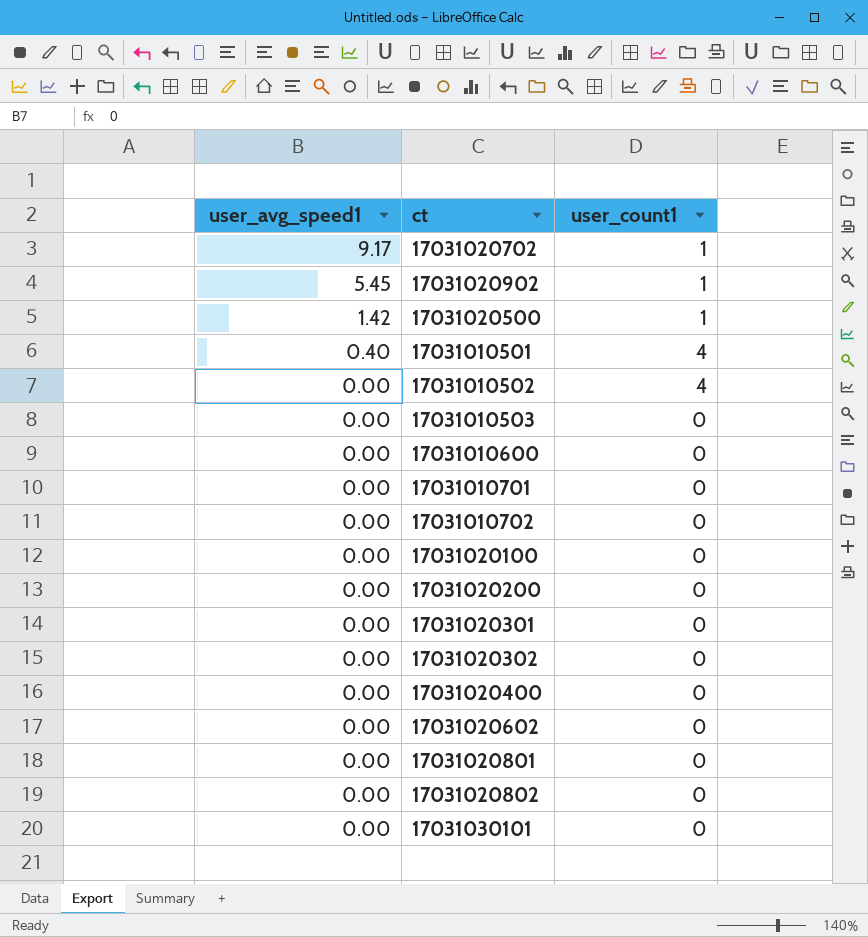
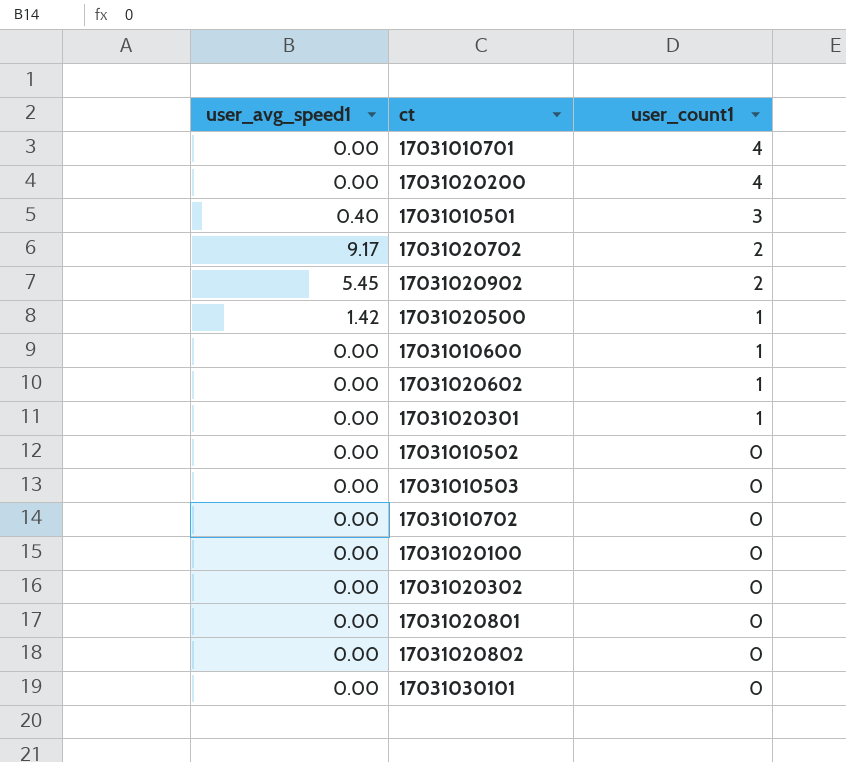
row order: user_avg_speed1 descending -> user_count1 descending
row 17031020400: 0.00 | 0 -> none
17031010701 | user_count1: 0 -> 4
17031020200 | user_count1: 0 -> 4
17031010501 | user_count1: 4 -> 3
17031020702 | user_count1: 1 -> 2
17031020902 | user_count1: 1 -> 2
17031010600 | user_count1: 0 -> 1
17031020602 | user_count1: 0 -> 1
17031020301 | user_count1: 0 -> 1
17031010502 | user_count1: 4 -> 0

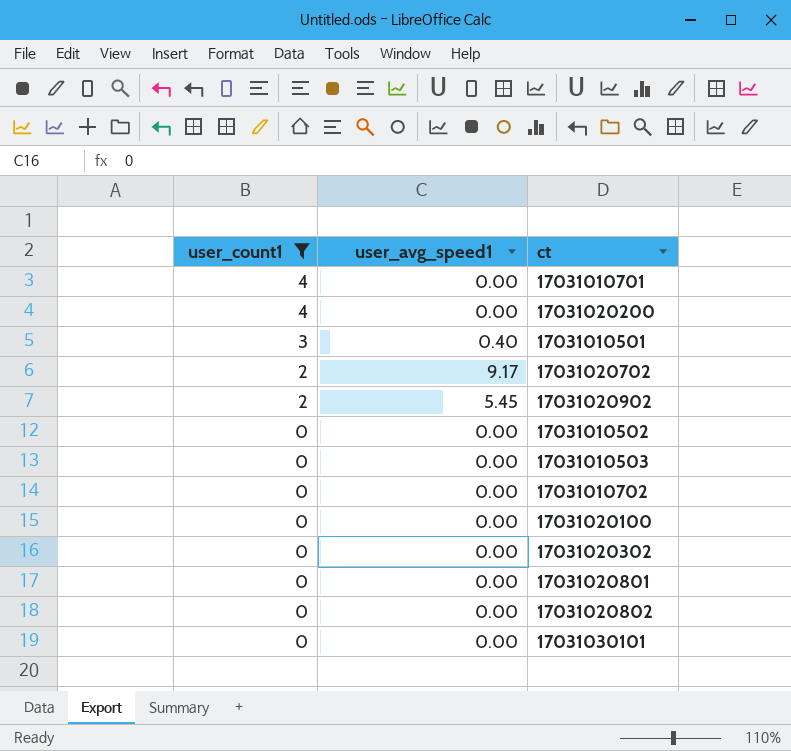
filter: none -> user_count1 != 1
column user_count1 | position: 3 -> 1

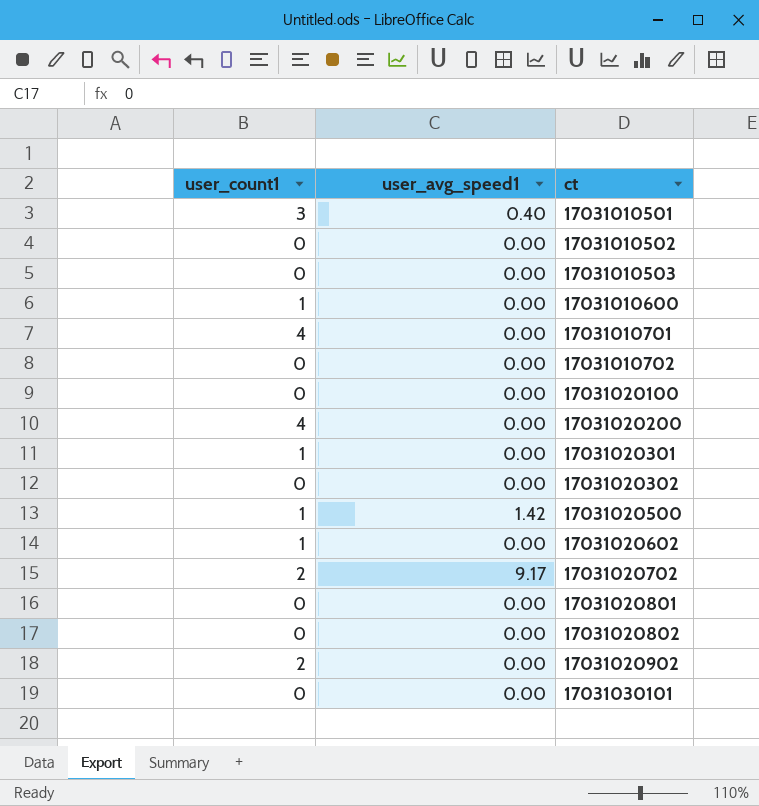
filter: user_count1 != 1 -> none
row order: user_count1 descending -> ct ascending
17031020902 | user_avg_speed1: 5.45 -> 0.00

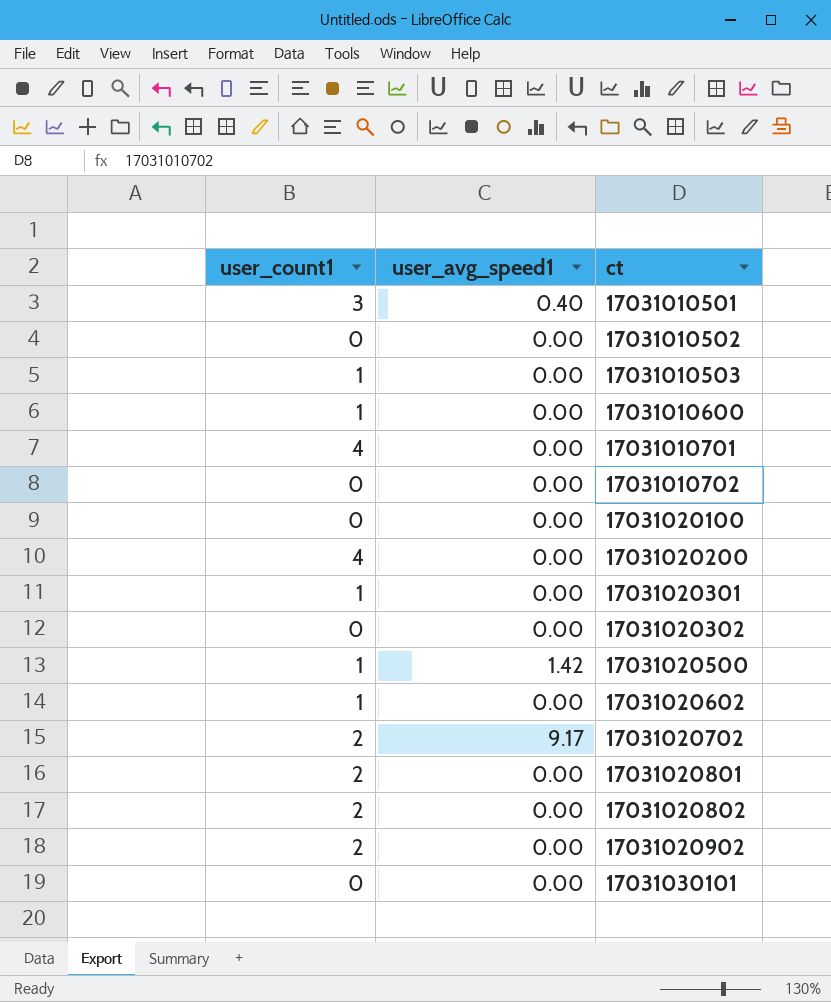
17031010503 | user_count1: 0 -> 1
17031020801 | user_count1: 0 -> 2
17031020802 | user_count1: 0 -> 2

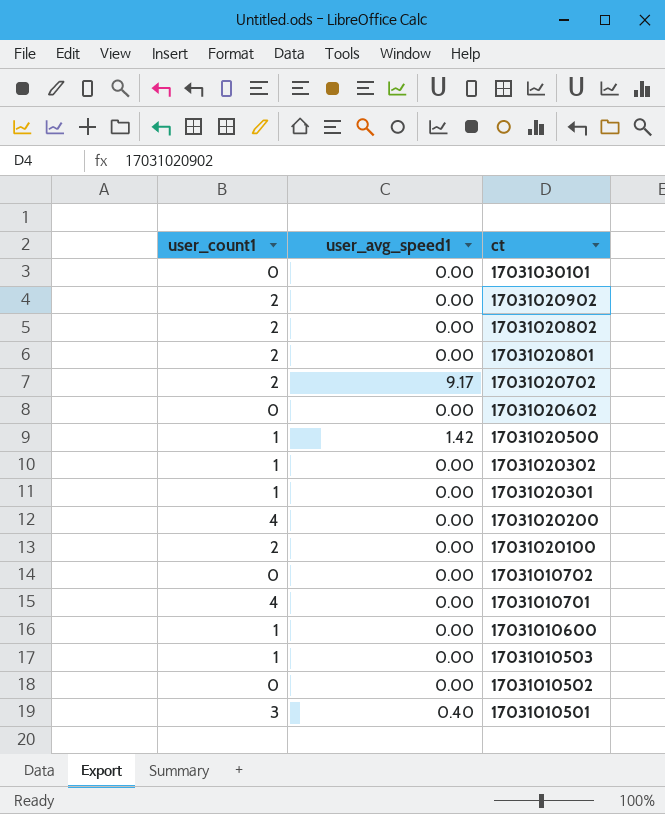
row order: ct ascending -> ct descending
17031020602 | user_count1: 1 -> 0
17031020302 | user_count1: 0 -> 1
17031020100 | user_count1: 0 -> 2

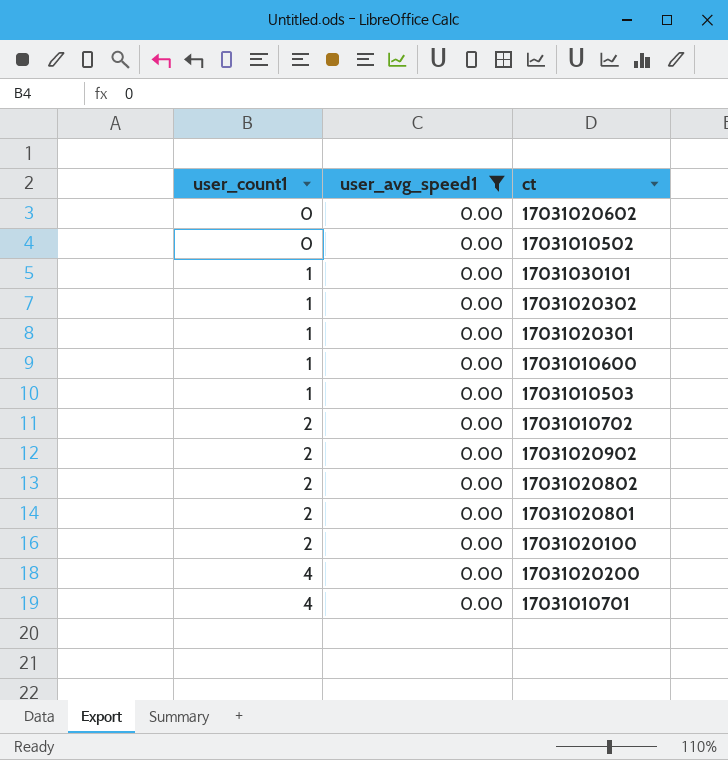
filter: none -> user_avg_speed1 = 0.00
row order: ct descending -> user_count1 ascending
17031030101 | user_count1: 0 -> 1
17031010702 | user_count1: 0 -> 2

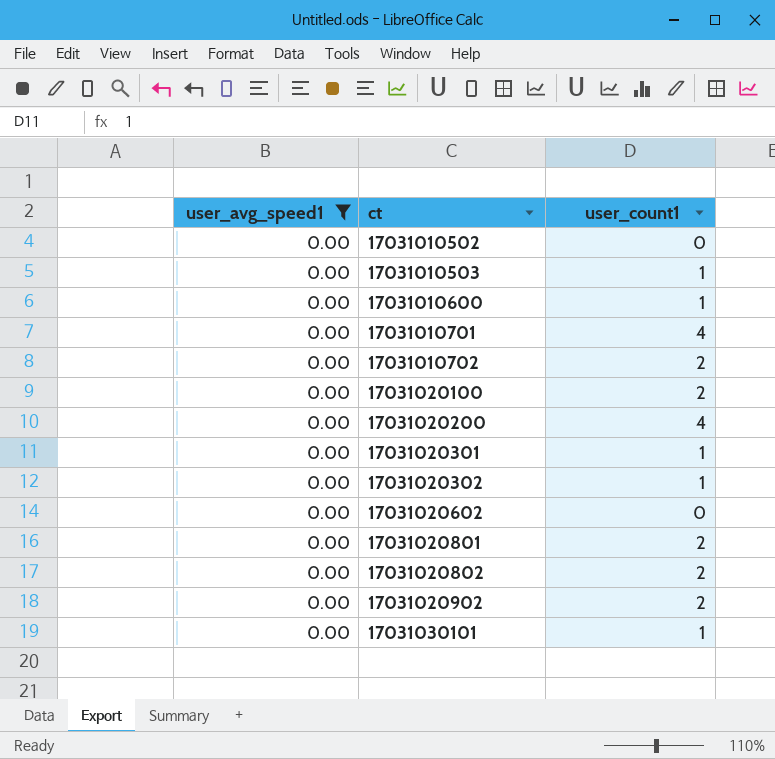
row order: user_count1 ascending -> ct ascending
column user_count1 | position: 1 -> 3

